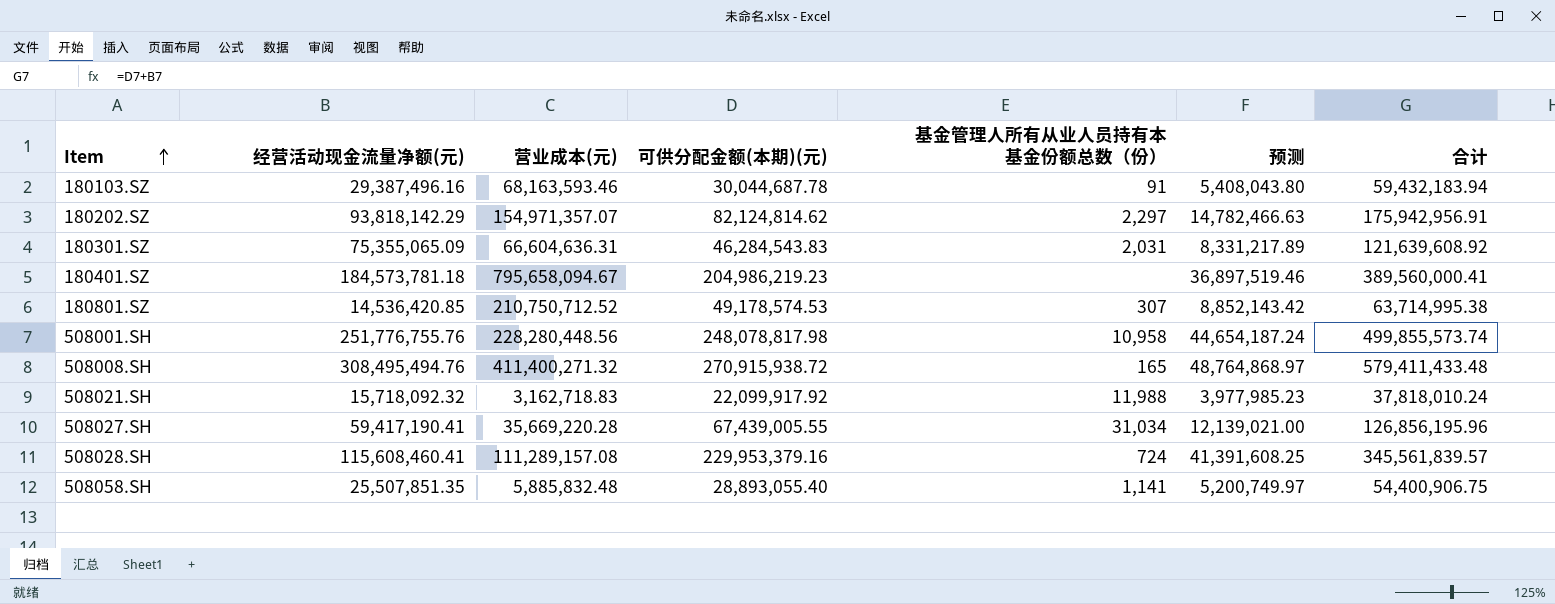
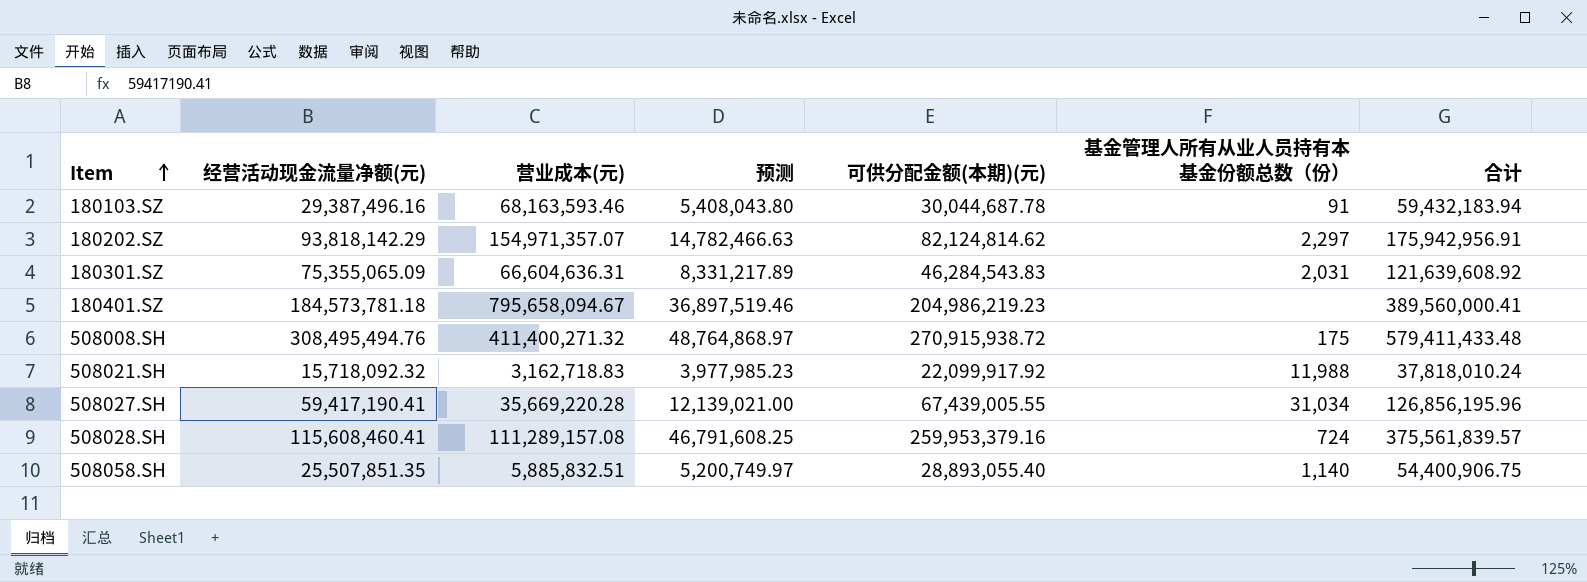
column 预测 | position: 6 -> 4
row 180801.SZ: 14,536,420.85 | 210,750,712.52 | 49,178,574.53 | 307 | 8,852,143.42 | 63,714,995.38 -> none
row 508001.SH: 251,776,755.76 | 228,280,448.56 | 248,078,817.98 | 10,958 | 44,654,187.24 | 499,855,573.74 -> none
508008.SH | 基金管理人所有从业人员持有本基金份额总数（份）: 165 -> 175
508028.SH | 预测: 41,391,608.25 -> 46,791,608.25
508028.SH | 可供分配金额(本期)(元): 229,953,379.16 -> 259,953,379.16
508028.SH | 合计: 345,561,839.57 -> 375,561,839.57
508058.SH | 营业成本(元): 5,885,832.48 -> 5,885,832.51
508058.SH | 基金管理人所有从业人员持有本基金份额总数（份）: 1,141 -> 1,140

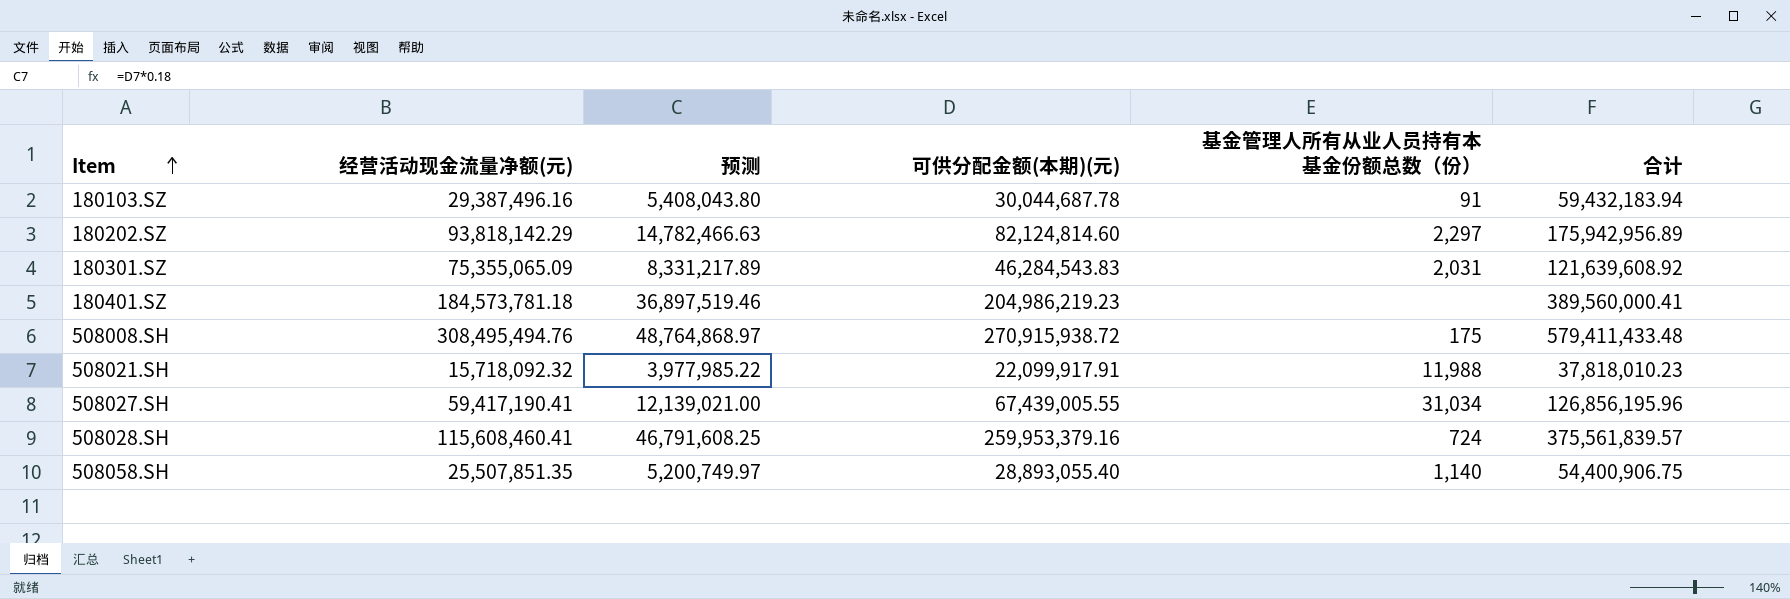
column 营业成本(元) | position: 3 -> none
180202.SZ | 可供分配金额(本期)(元): 82,124,814.62 -> 82,124,814.60
180202.SZ | 合计: 175,942,956.91 -> 175,942,956.89
508021.SH | 预测: 3,977,985.23 -> 3,977,985.22
508021.SH | 可供分配金额(本期)(元): 22,099,917.92 -> 22,099,917.91
508021.SH | 合计: 37,818,010.24 -> 37,818,010.23

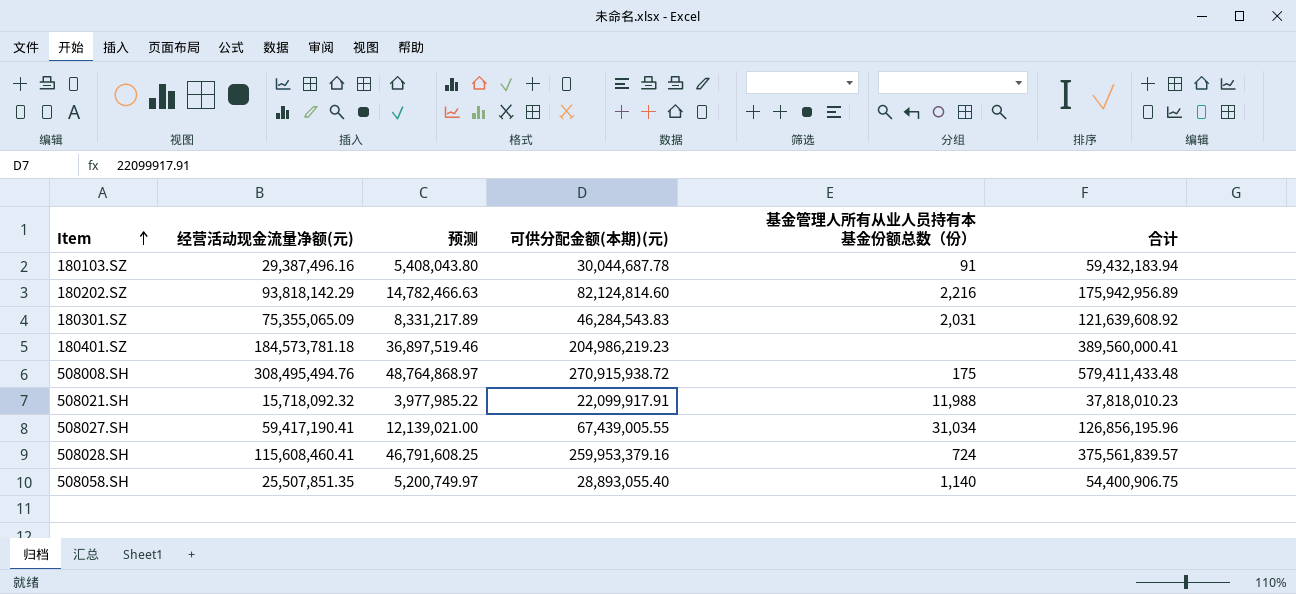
180202.SZ | 基金管理人所有从业人员持有本基金份额总数（份）: 2,297 -> 2,216

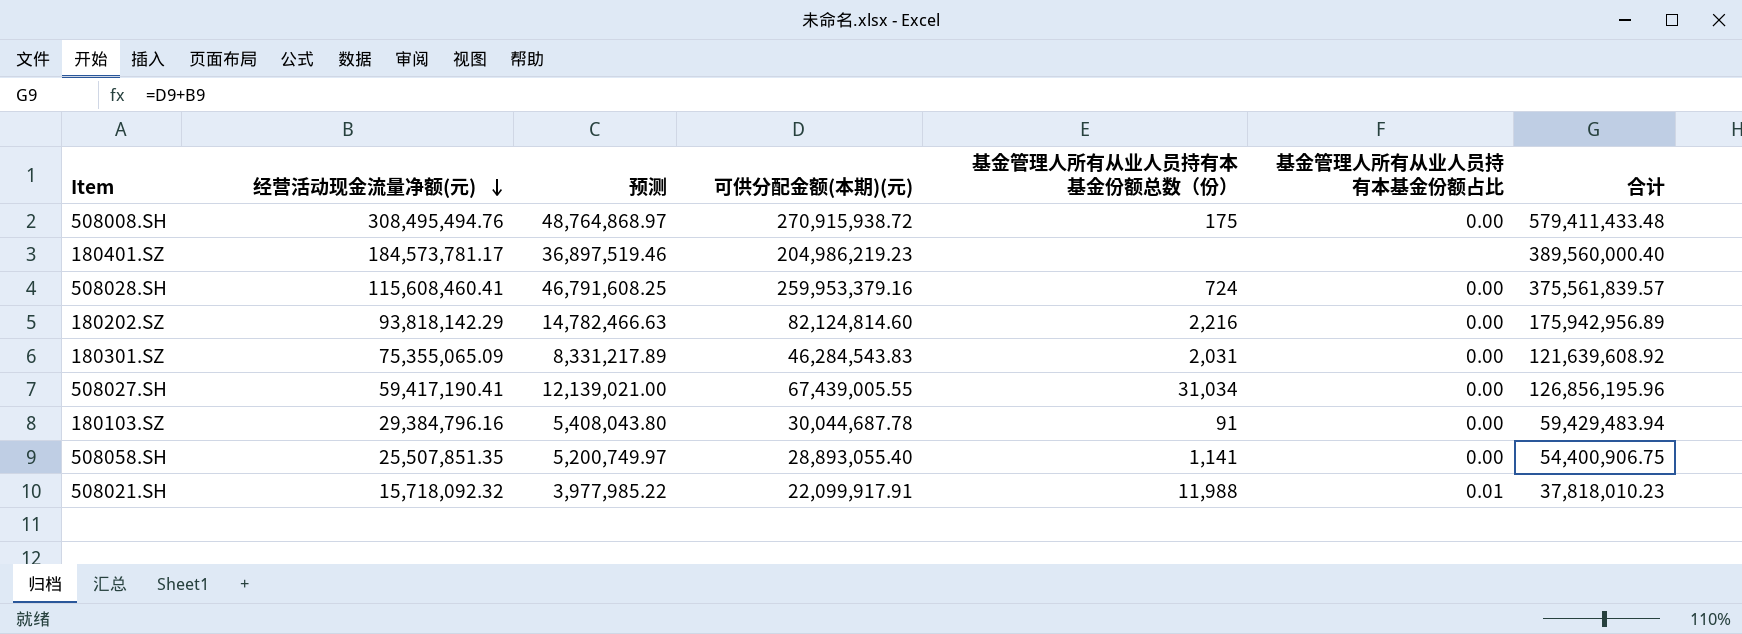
row order: Item ascending -> 经营活动现金流量净额(元) descending
column 基金管理人所有从业人员持有本基金份额占比 | position: none -> 6
180401.SZ | 经营活动现金流量净额(元): 184,573,781.18 -> 184,573,781.17
180401.SZ | 合计: 389,560,000.41 -> 389,560,000.40
180103.SZ | 经营活动现金流量净额(元): 29,387,496.16 -> 29,384,796.16
180103.SZ | 合计: 59,432,183.94 -> 59,429,483.94
508058.SH | 基金管理人所有从业人员持有本基金份额总数（份）: 1,140 -> 1,141

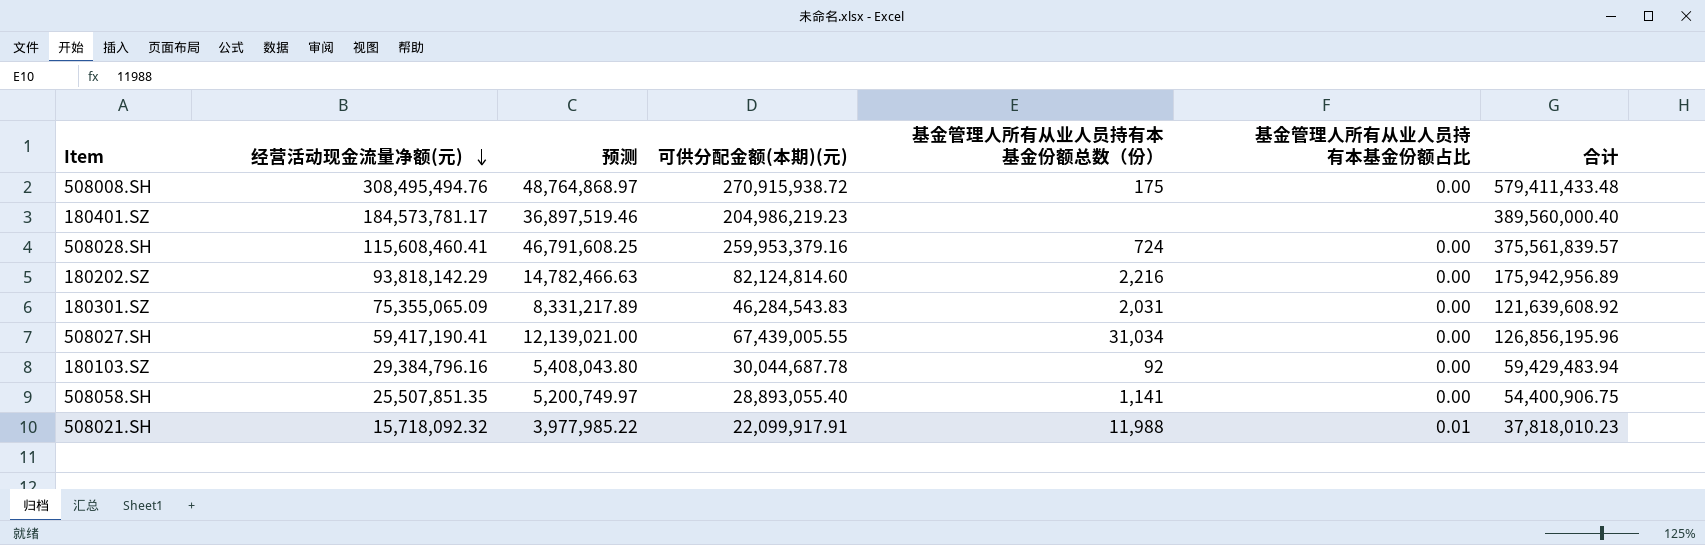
180103.SZ | 基金管理人所有从业人员持有本基金份额总数（份）: 91 -> 92

